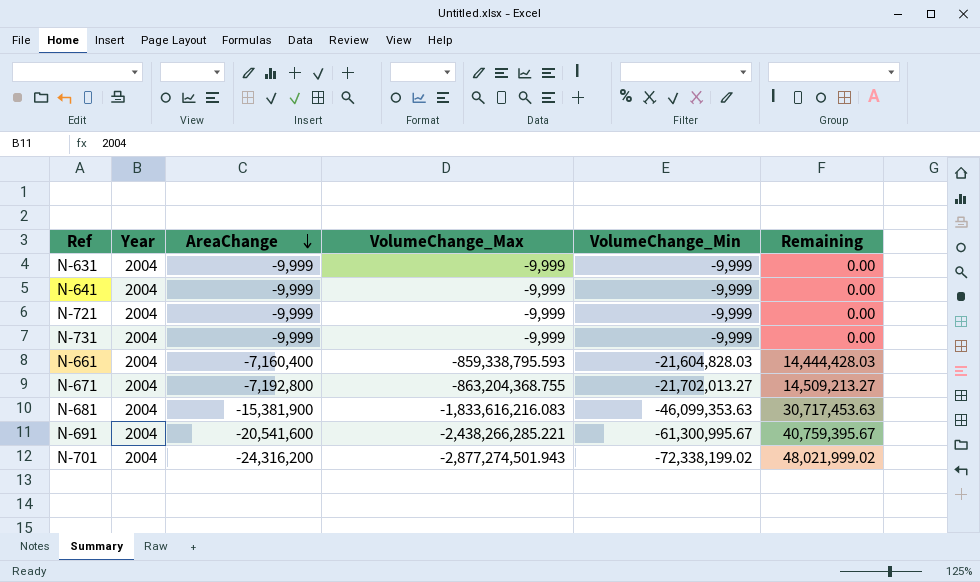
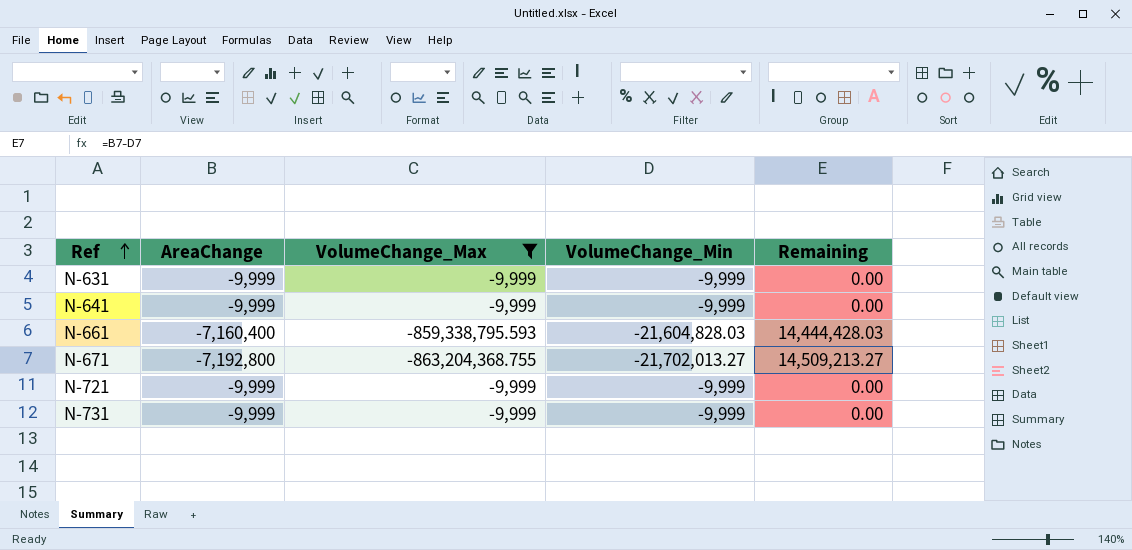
filter: none -> VolumeChange_Max >= -863,204,368.755
row order: AreaChange descending -> Ref ascending
column Year | position: 2 -> none

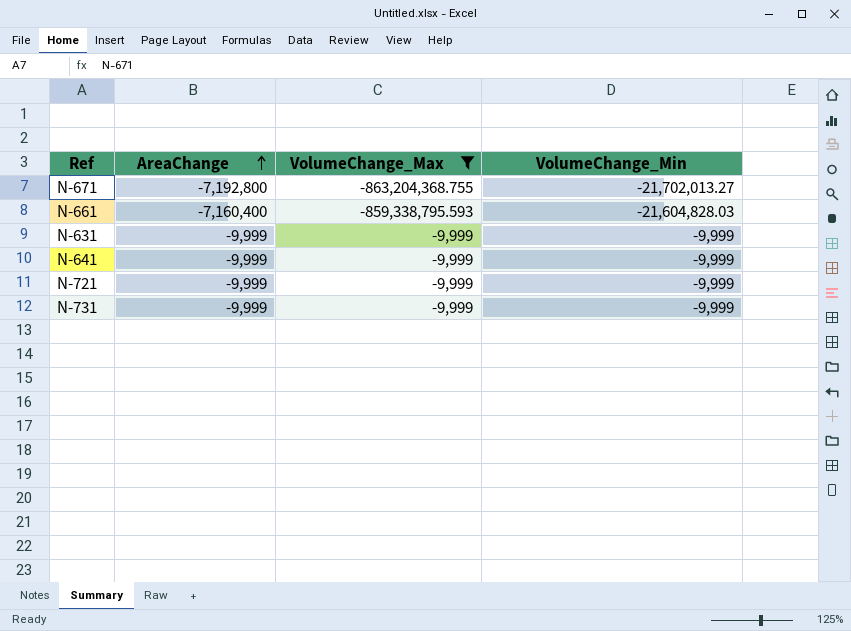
row order: Ref ascending -> AreaChange ascending
column Remaining | formula: [AreaChange] - [VolumeChange_Min] -> none

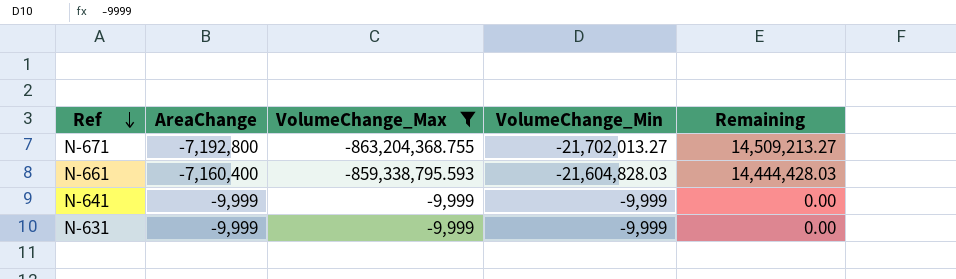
row order: AreaChange ascending -> Ref descending
column Remaining | formula: none -> [AreaChange] - [VolumeChange_Min]
row N-721: -9,999 | -9,999 | -9,999 -> none
row N-731: -9,999 | -9,999 | -9,999 -> none

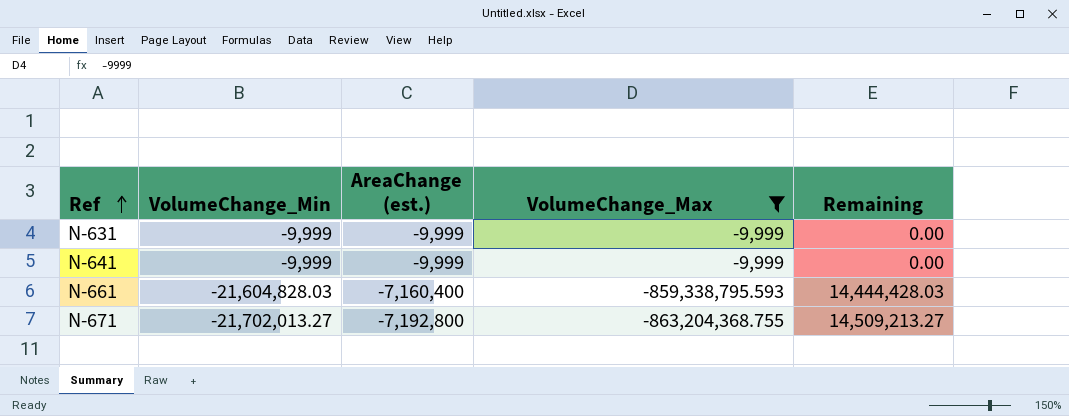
row order: Ref descending -> Ref ascending
column VolumeChange_Min | position: 4 -> 2
column name: AreaChange -> AreaChange (est.)

